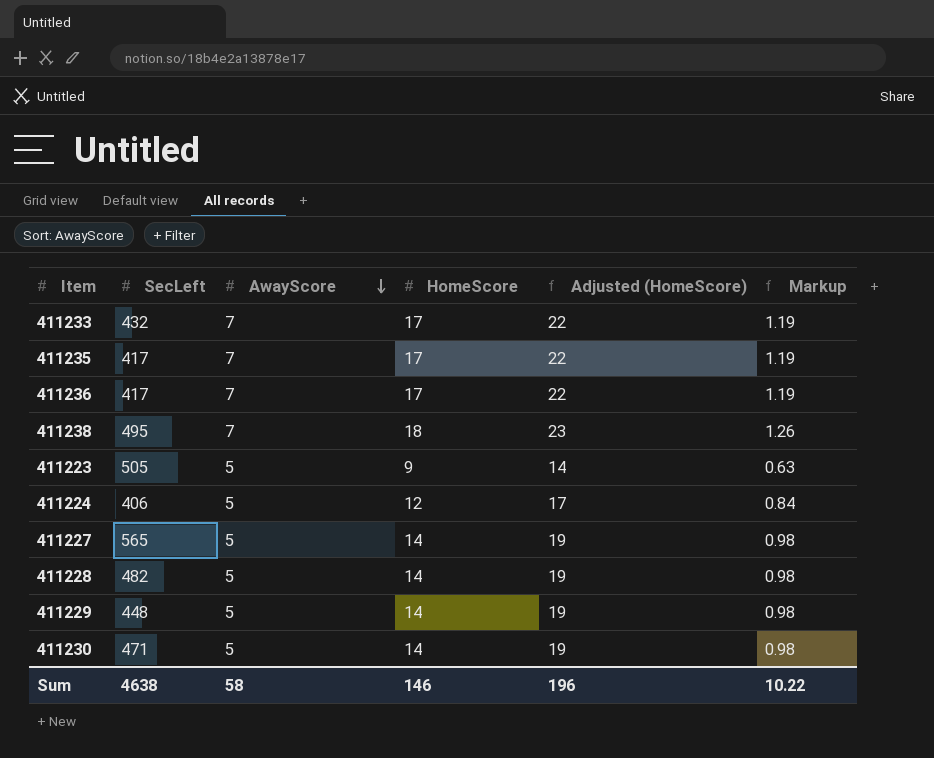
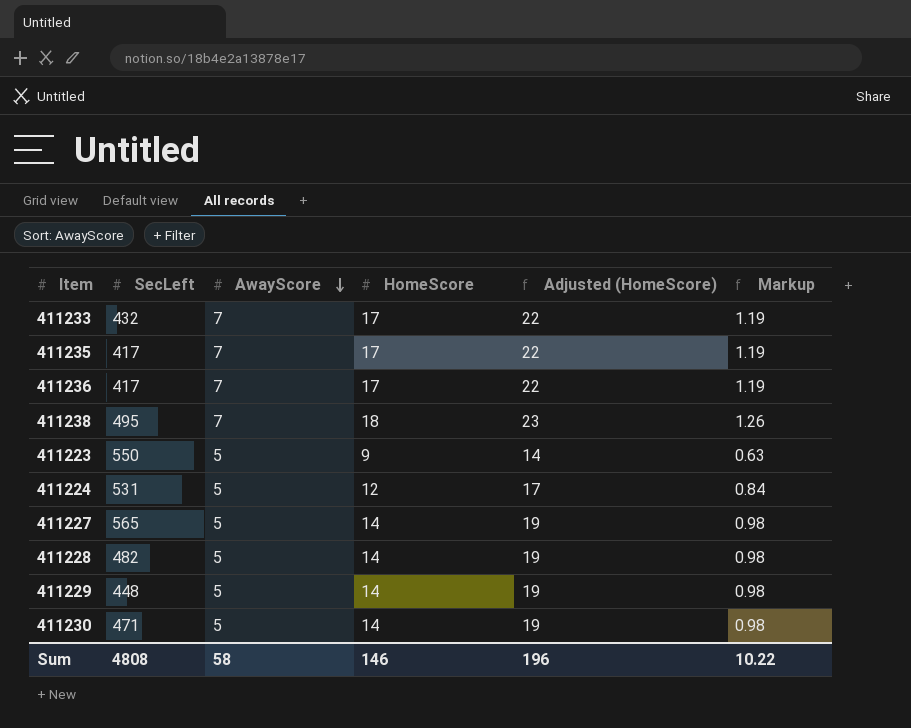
411223 | SecLeft: 505 -> 550
411224 | SecLeft: 406 -> 531
Sum | SecLeft: 4638 -> 4808

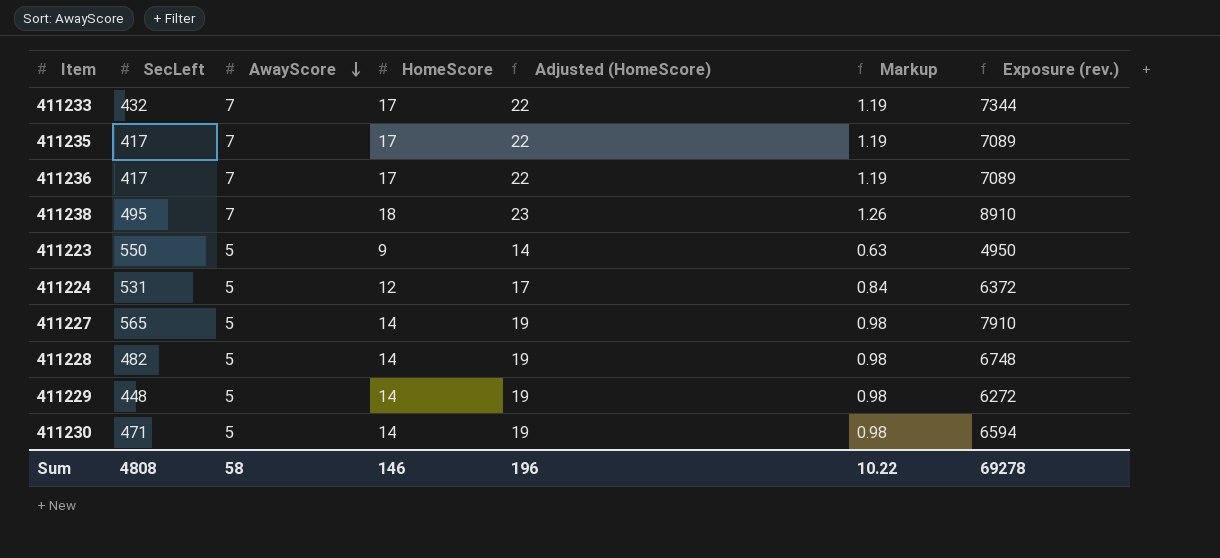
column Exposure (rev.) | formula: none -> [SecLeft] * [HomeScore]

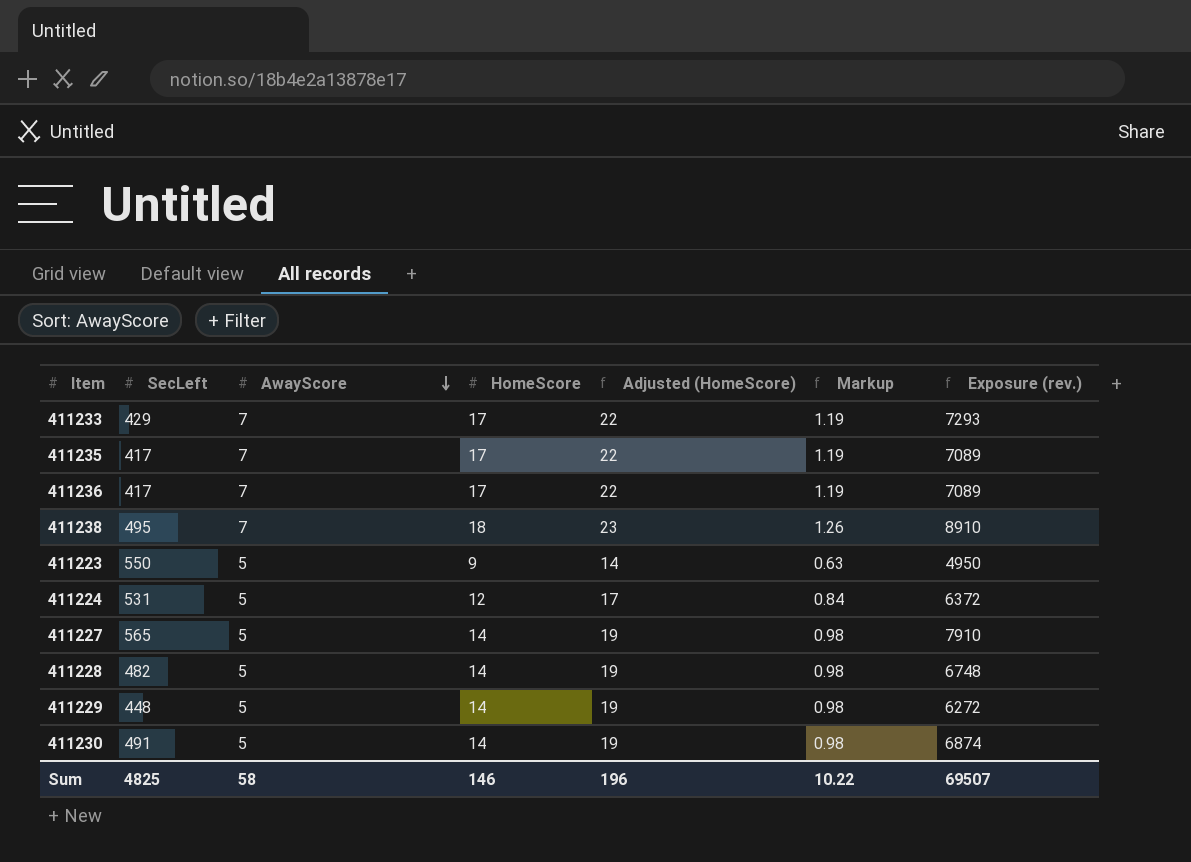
411233 | SecLeft: 432 -> 429
411233 | Exposure (rev.): 7344 -> 7293
411230 | SecLeft: 471 -> 491
411230 | Exposure (rev.): 6594 -> 6874
Sum | SecLeft: 4808 -> 4825
Sum | Exposure (rev.): 69278 -> 69507

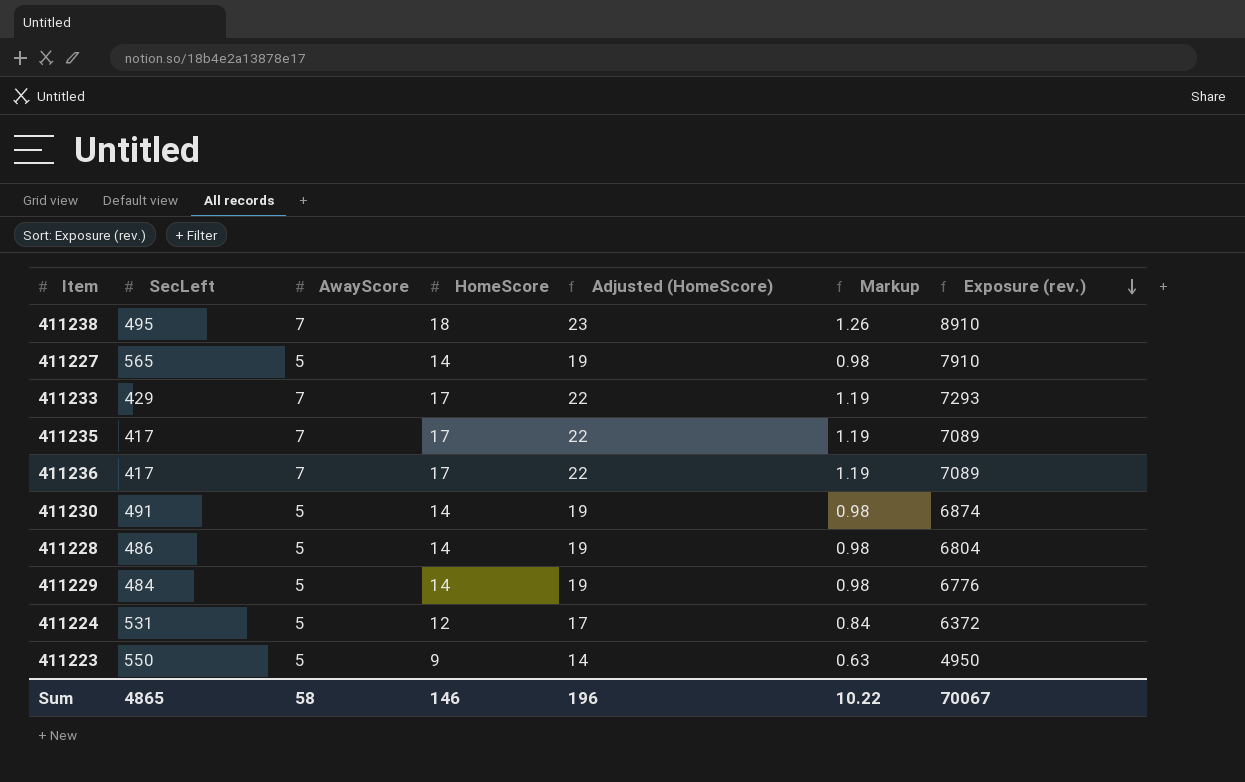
row order: AwayScore descending -> Exposure (rev.) descending
411228 | SecLeft: 482 -> 486
411228 | Exposure (rev.): 6748 -> 6804
411229 | SecLeft: 448 -> 484
411229 | Exposure (rev.): 6272 -> 6776
Sum | SecLeft: 4825 -> 4865
Sum | Exposure (rev.): 69507 -> 70067

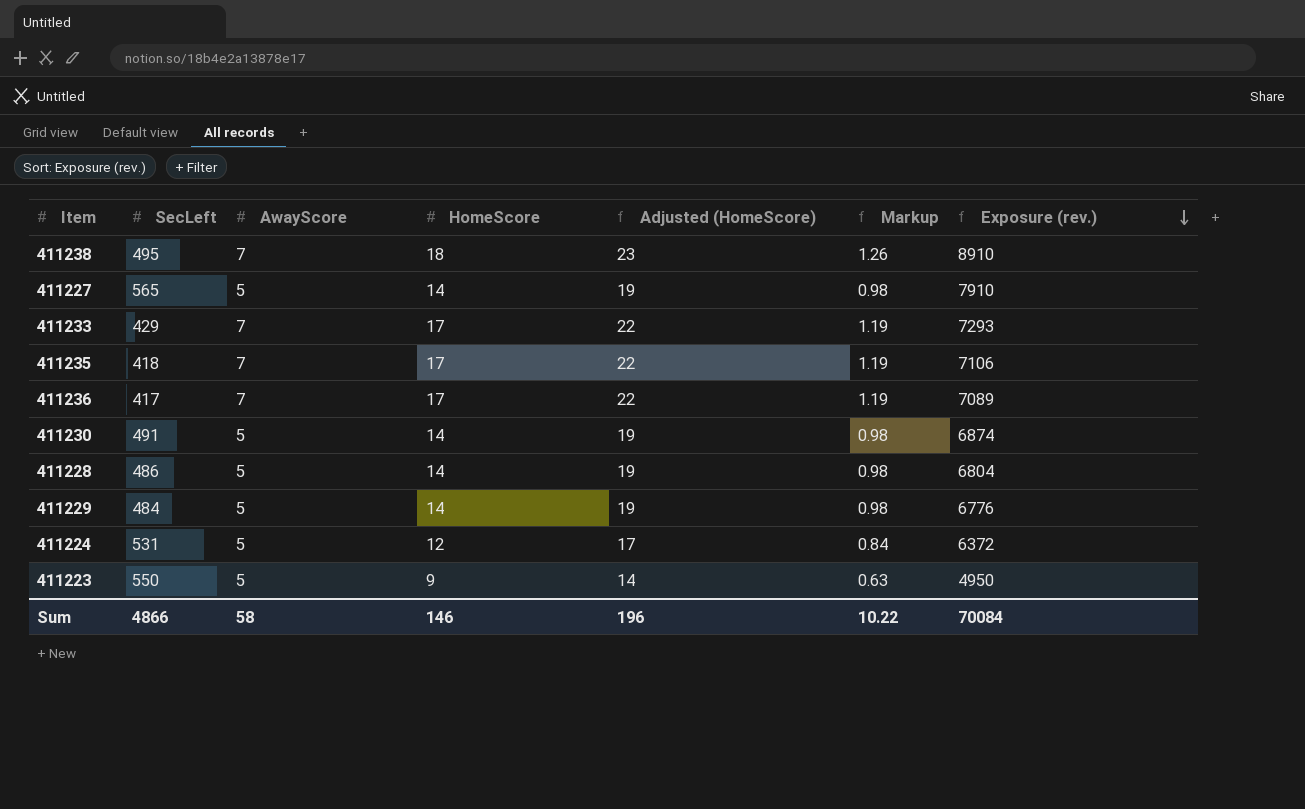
411235 | SecLeft: 417 -> 418
411235 | Exposure (rev.): 7089 -> 7106
Sum | SecLeft: 4865 -> 4866
Sum | Exposure (rev.): 70067 -> 70084

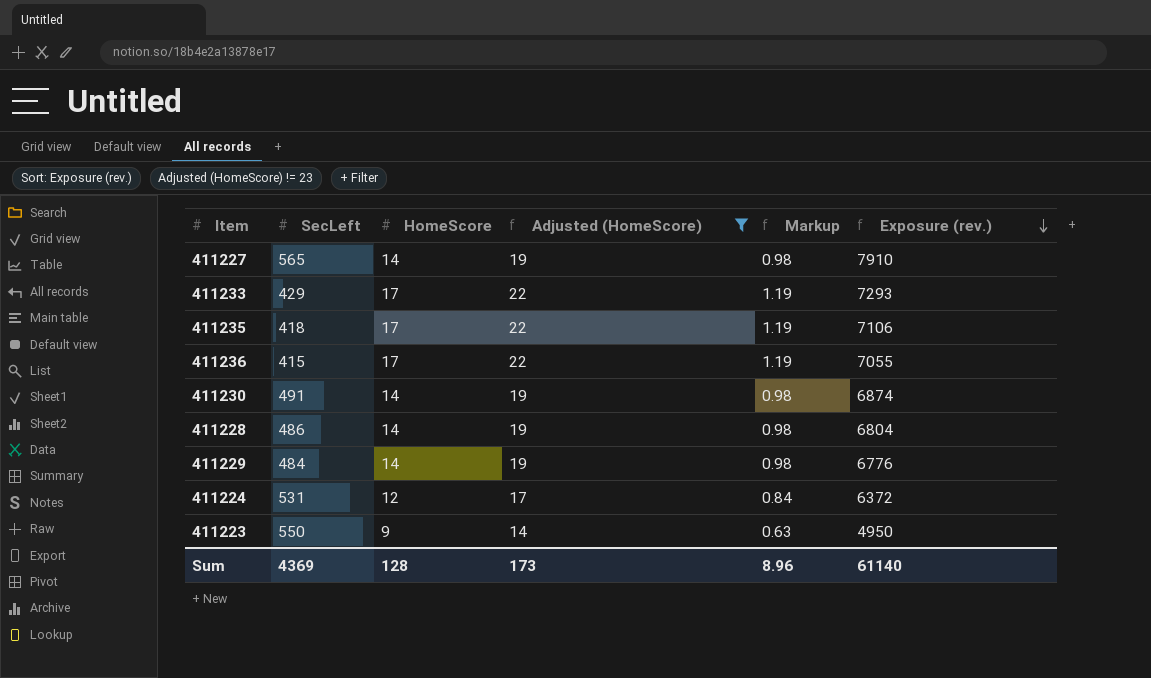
filter: none -> Adjusted (HomeScore) != 23
column AwayScore | position: 3 -> none
411236 | SecLeft: 417 -> 415
411236 | Exposure (rev.): 7089 -> 7055
Sum | SecLeft: 4866 -> 4369
Sum | HomeScore: 146 -> 128
Sum | Adjusted (HomeScore): 196 -> 173
Sum | Markup: 10.22 -> 8.96
Sum | Exposure (rev.): 70084 -> 61140

